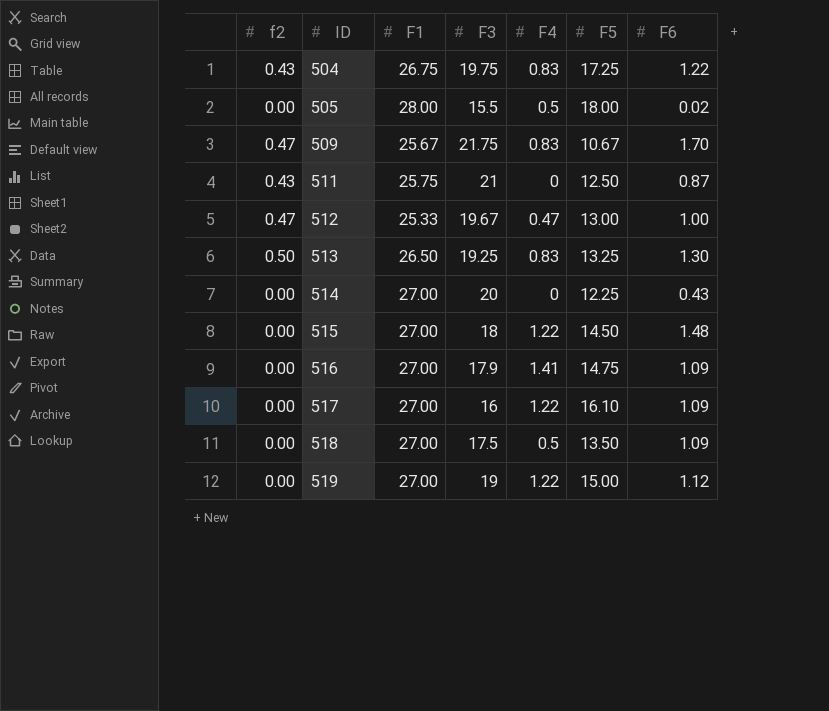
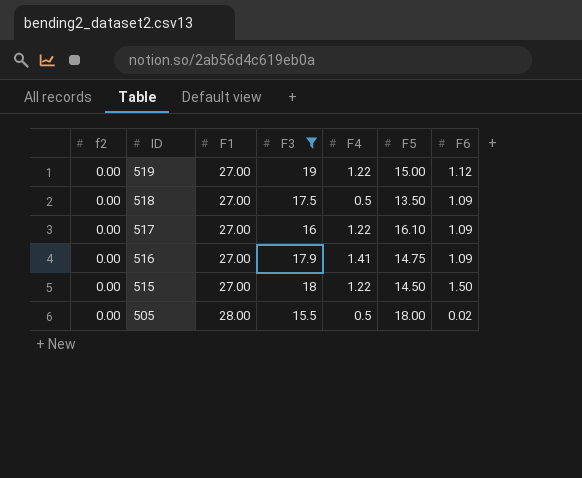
filter: none -> F3 <= 19
row order: ID ascending -> ID descending
515 | F6: 1.48 -> 1.50

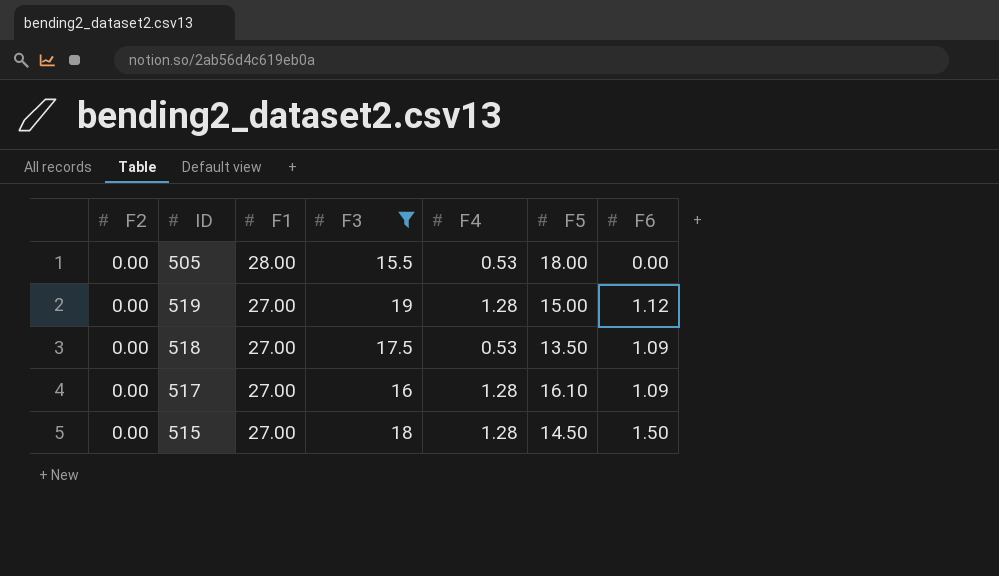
row order: ID descending -> F1 descending
column name: f2 -> F2
row 516: 0.00 | 27.00 | 17.9 | 1.41 | 14.75 | 1.09 -> none
505 | F4: 0.5 -> 0.53
505 | F6: 0.02 -> 0.00
519 | F4: 1.22 -> 1.28
518 | F4: 0.5 -> 0.53
517 | F4: 1.22 -> 1.28
515 | F4: 1.22 -> 1.28

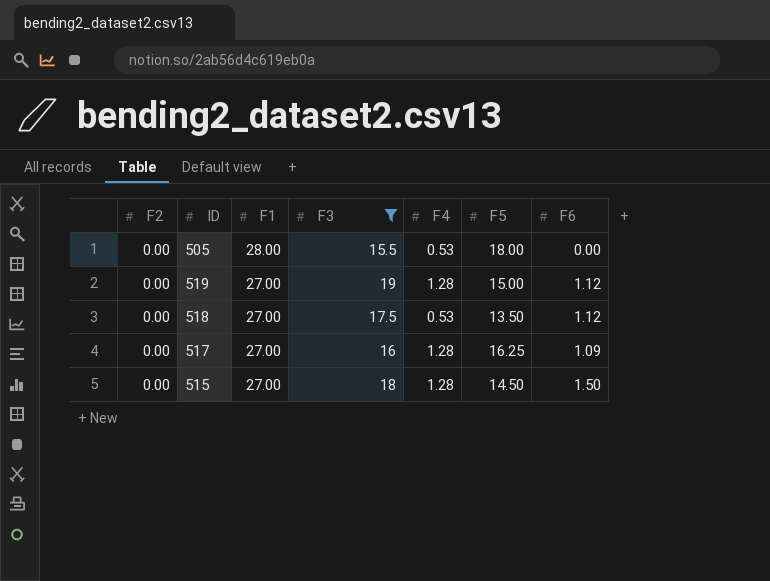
518 | F6: 1.09 -> 1.12
517 | F5: 16.10 -> 16.25

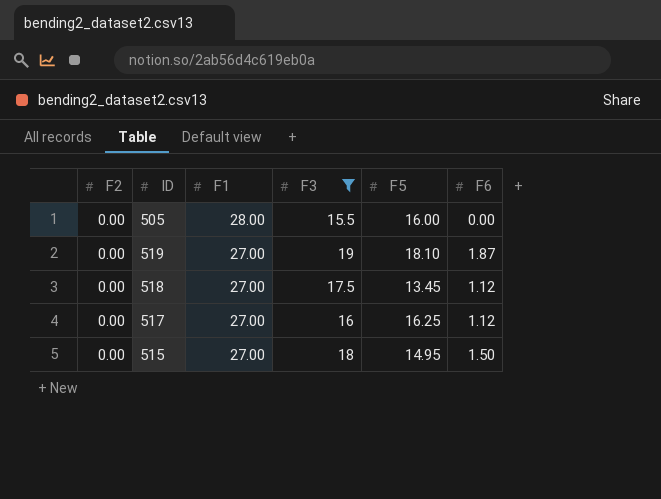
column F4 | position: 5 -> none
505 | F5: 18.00 -> 16.00
519 | F5: 15.00 -> 18.10
519 | F6: 1.12 -> 1.87
518 | F5: 13.50 -> 13.45
517 | F6: 1.09 -> 1.12
515 | F5: 14.50 -> 14.95

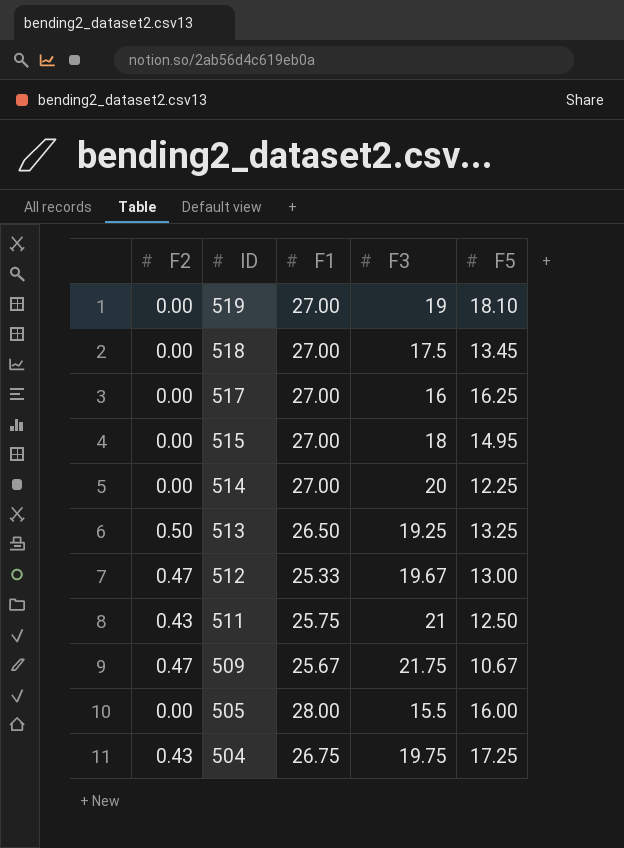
filter: F3 <= 19 -> none
row order: F1 descending -> ID descending
column F6 | position: 6 -> none

